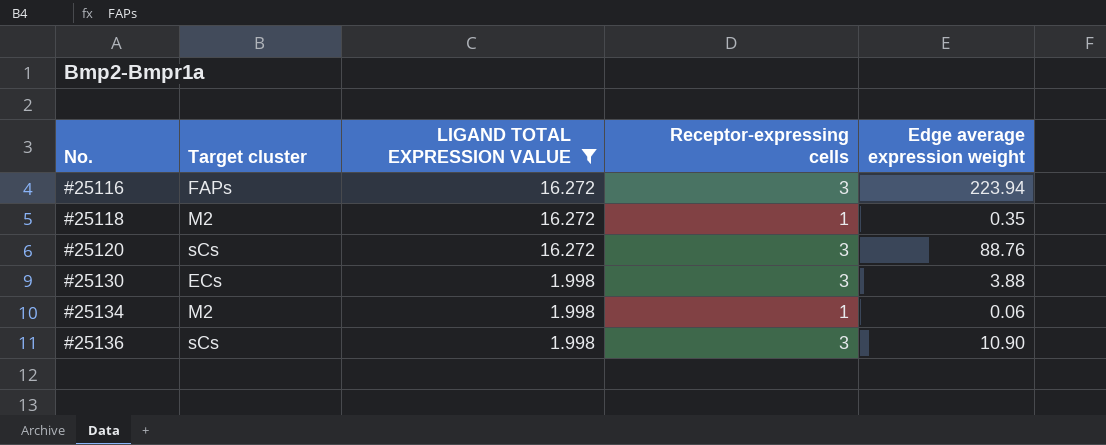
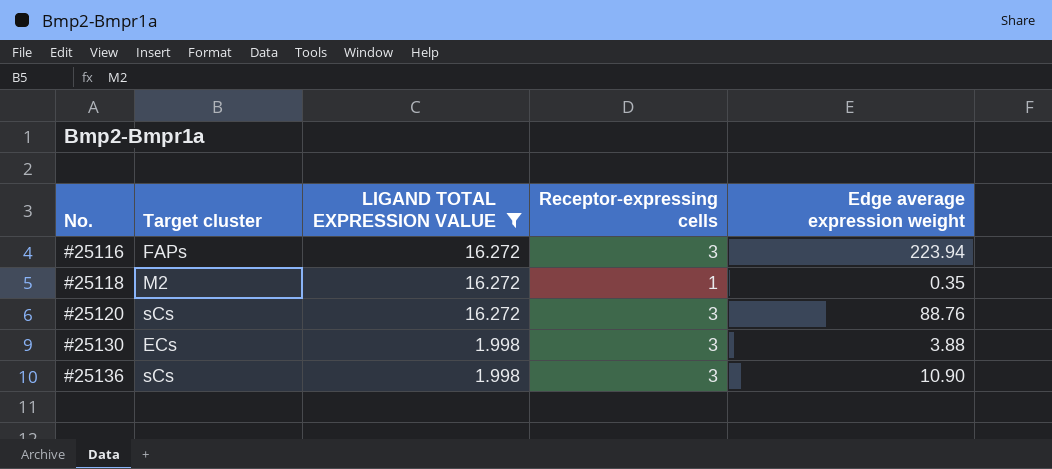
row #25134: M2 | 1.998 | 1 | 0.06 -> none

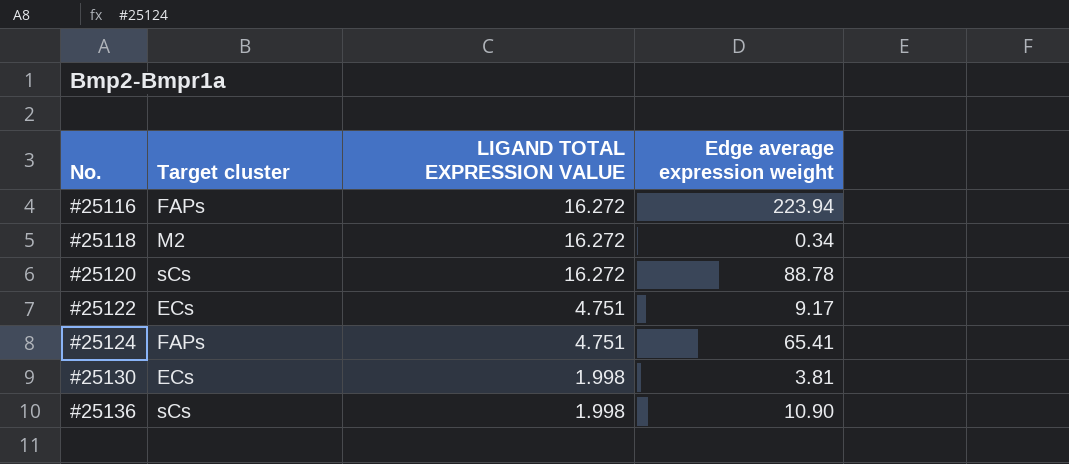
filter: LIGAND TOTAL EXPRESSION VALUE != 4.751 -> none
column Receptor-expressing cells | position: 4 -> none
#25118 | Edge average expression weight: 0.35 -> 0.34
#25120 | Edge average expression weight: 88.76 -> 88.78
#25130 | Edge average expression weight: 3.88 -> 3.81

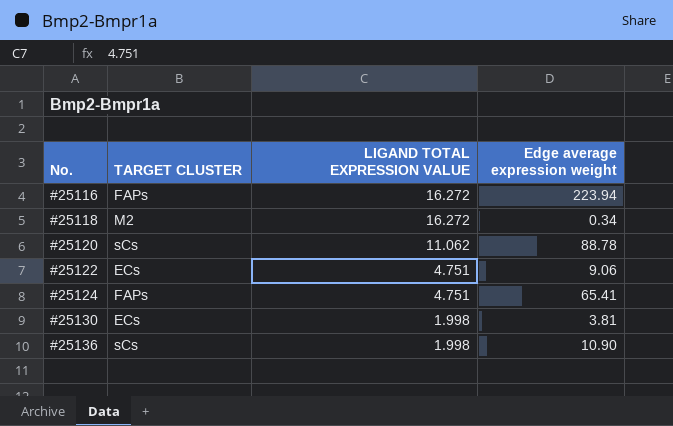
column name: Target cluster -> TARGET CLUSTER
#25120 | LIGAND TOTAL EXPRESSION VALUE: 16.272 -> 11.062
#25122 | Edge average expression weight: 9.17 -> 9.06

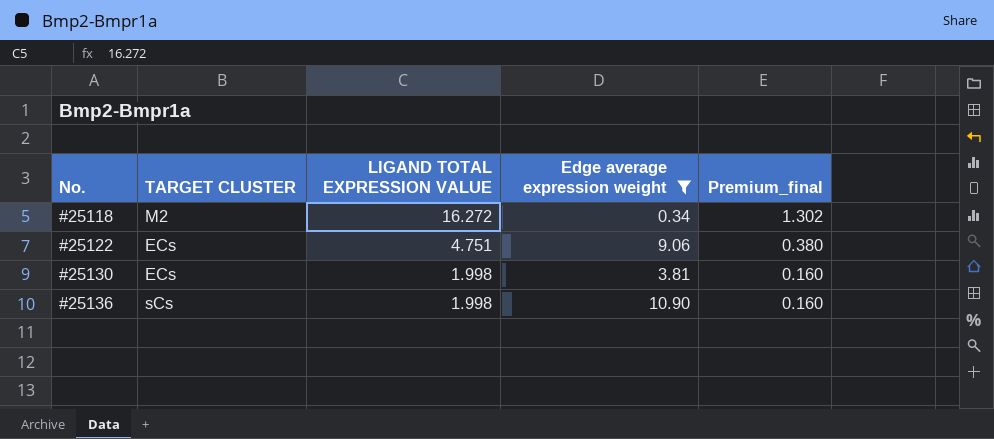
filter: none -> Edge average expression weight <= 10.90
column Premium_final | formula: none -> [LIGAND TOTAL EXPRESSION VALUE] * 0.08

